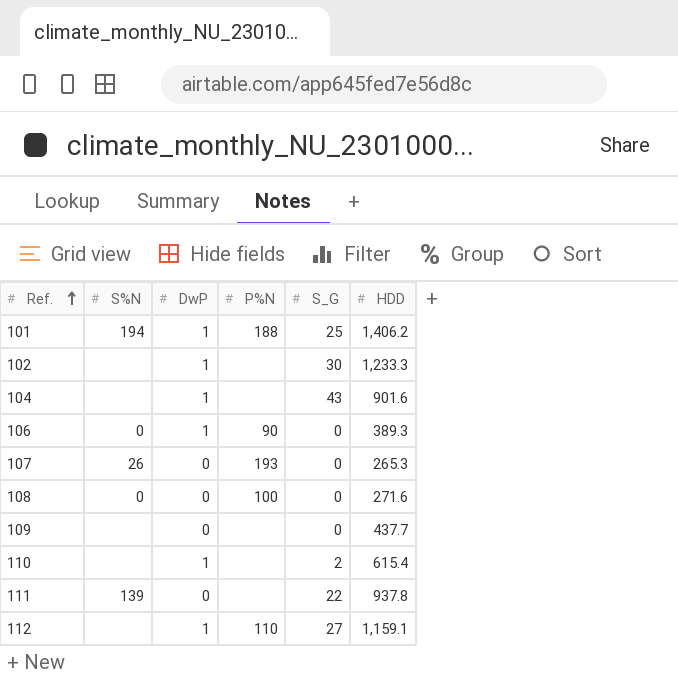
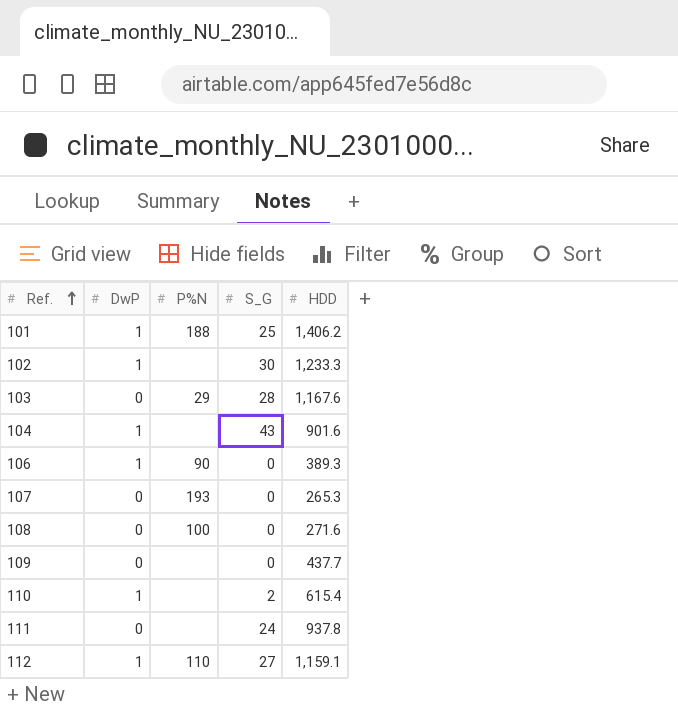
column S%N | position: 2 -> none
row 103: none -> 0 | 29 | 28 | 1,167.6
111 | S_G: 22 -> 24

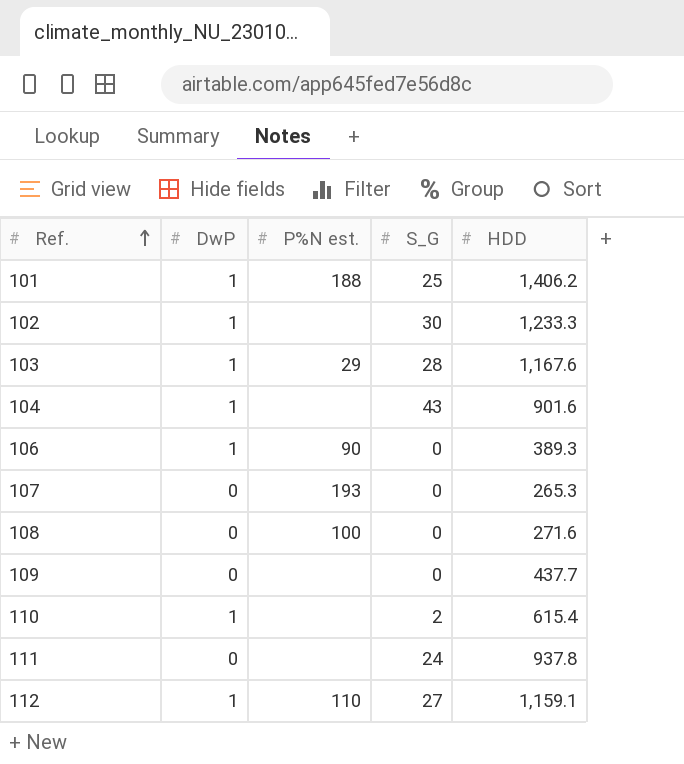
column name: P%N -> P%N est.
103 | DwP: 0 -> 1

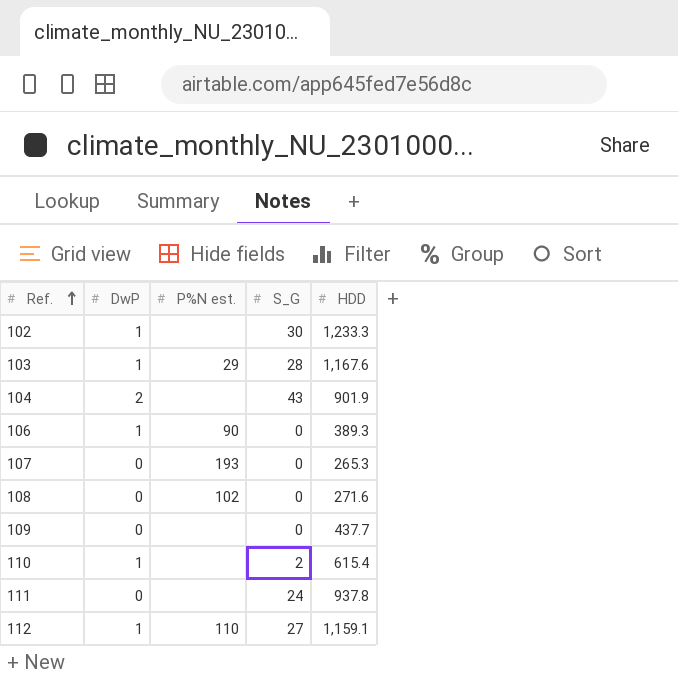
row 101: 1 | 188 | 25 | 1,406.2 -> none
104 | DwP: 1 -> 2
104 | HDD: 901.6 -> 901.9
108 | P%N est.: 100 -> 102

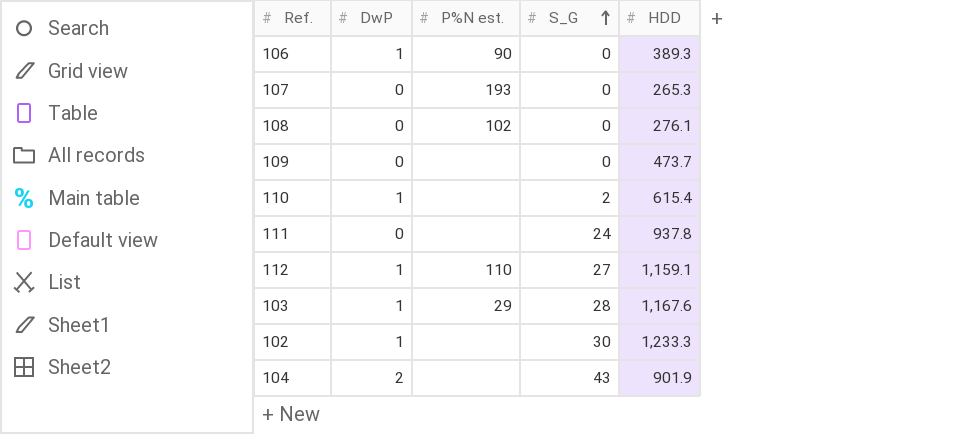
row order: Ref. ascending -> S_G ascending
108 | HDD: 271.6 -> 276.1
109 | HDD: 437.7 -> 473.7

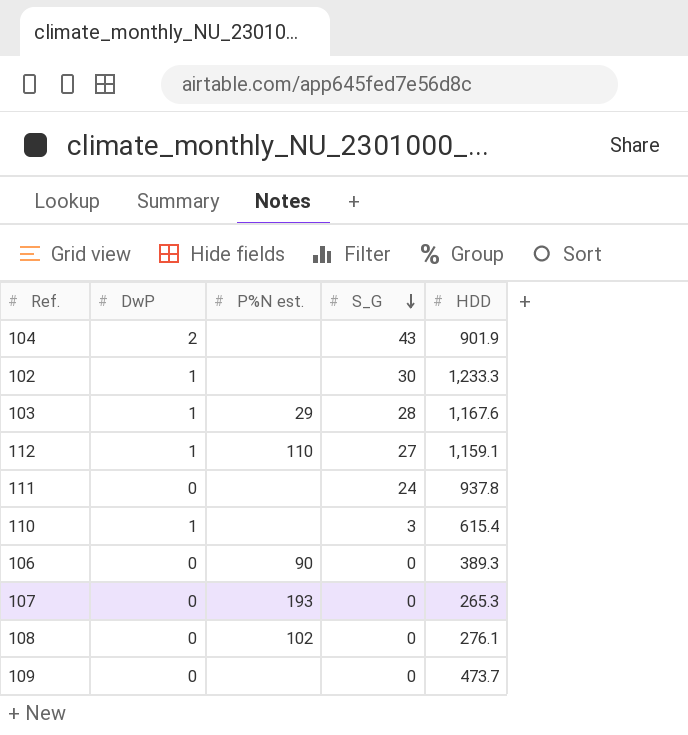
row order: S_G ascending -> S_G descending
110 | S_G: 2 -> 3
106 | DwP: 1 -> 0

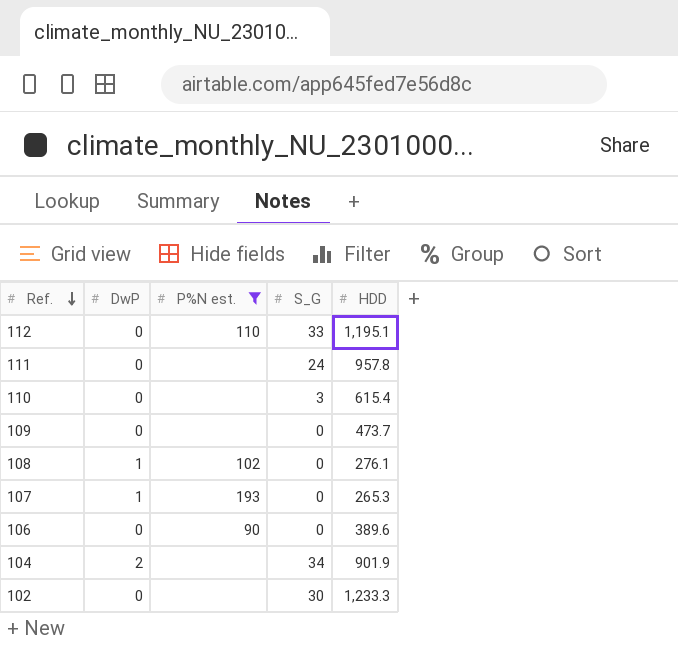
filter: none -> P%N est. != 29
row order: S_G descending -> Ref. descending
112 | DwP: 1 -> 0
112 | S_G: 27 -> 33
112 | HDD: 1,159.1 -> 1,195.1
111 | HDD: 937.8 -> 957.8
110 | DwP: 1 -> 0
108 | DwP: 0 -> 1
107 | DwP: 0 -> 1
106 | HDD: 389.3 -> 389.6
104 | S_G: 43 -> 34
102 | DwP: 1 -> 0

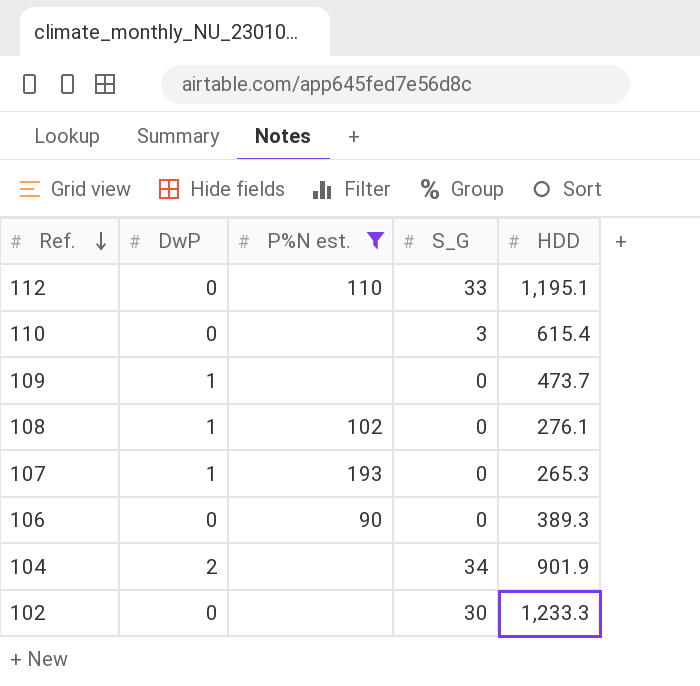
row 111: 0 | none | 24 | 957.8 -> none
109 | DwP: 0 -> 1
106 | HDD: 389.6 -> 389.3

